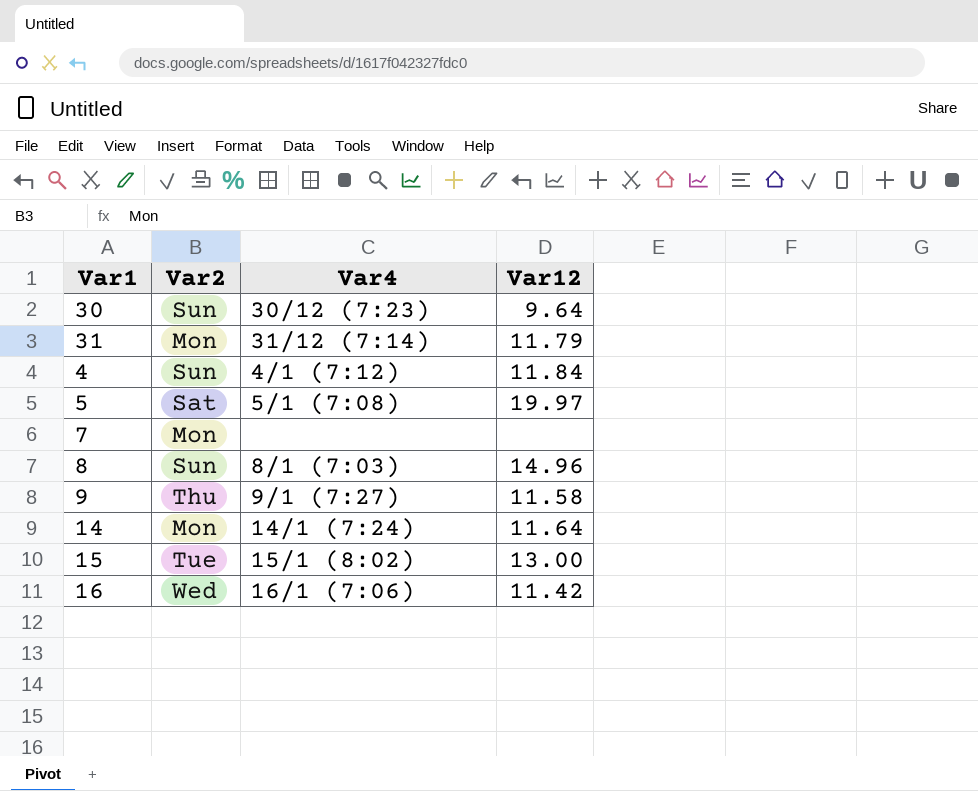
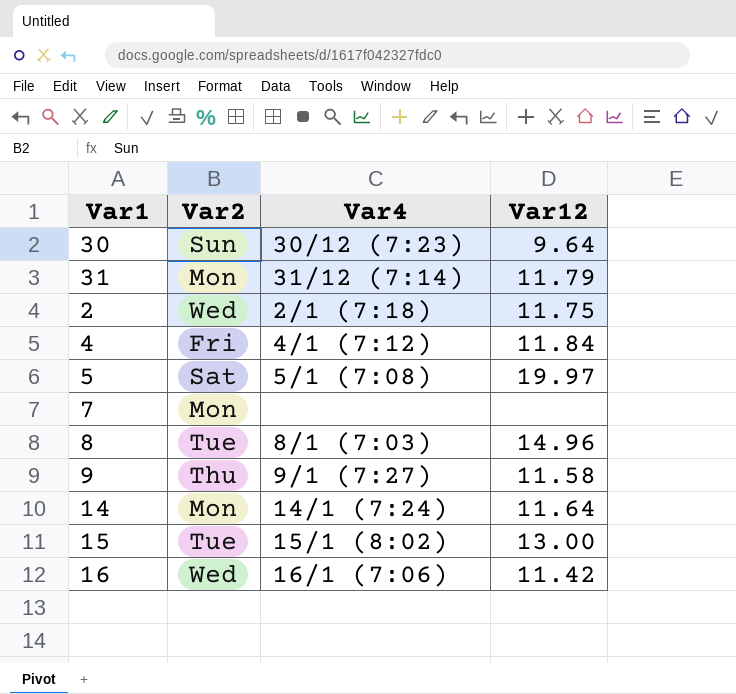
row 2: none -> Wed | 2/1 (7:18) | 11.75
4 | Var2: Sun -> Fri
8 | Var2: Sun -> Tue

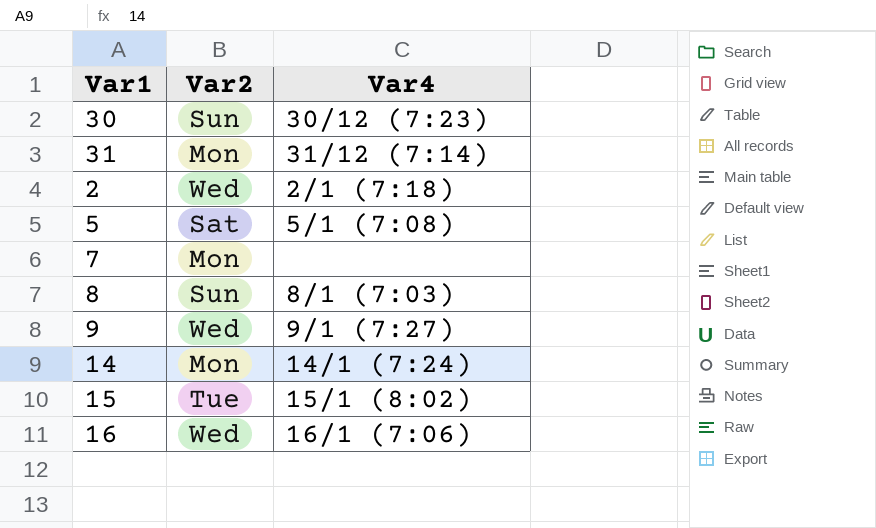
column Var12 | position: 4 -> none
row 4: Fri | 4/1 (7:12) | 11.84 -> none
8 | Var2: Tue -> Sun
9 | Var2: Thu -> Wed

